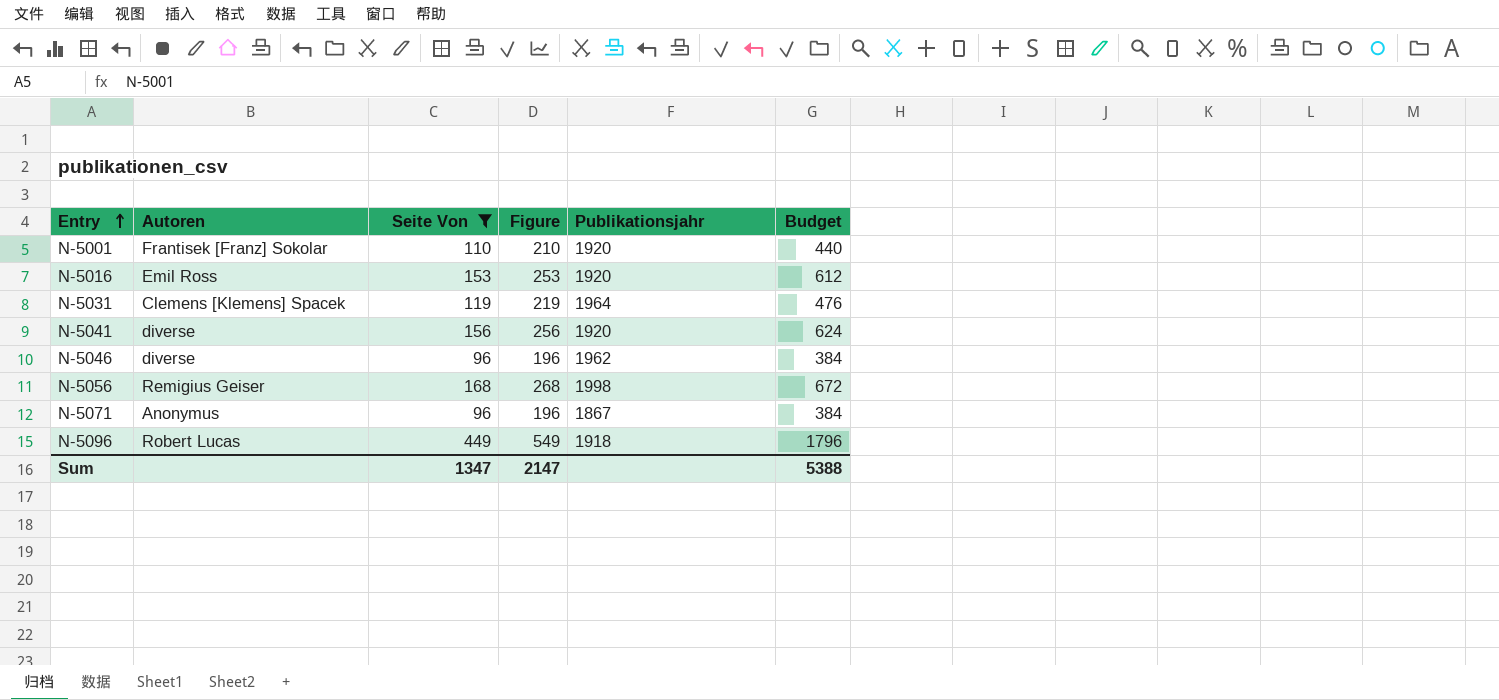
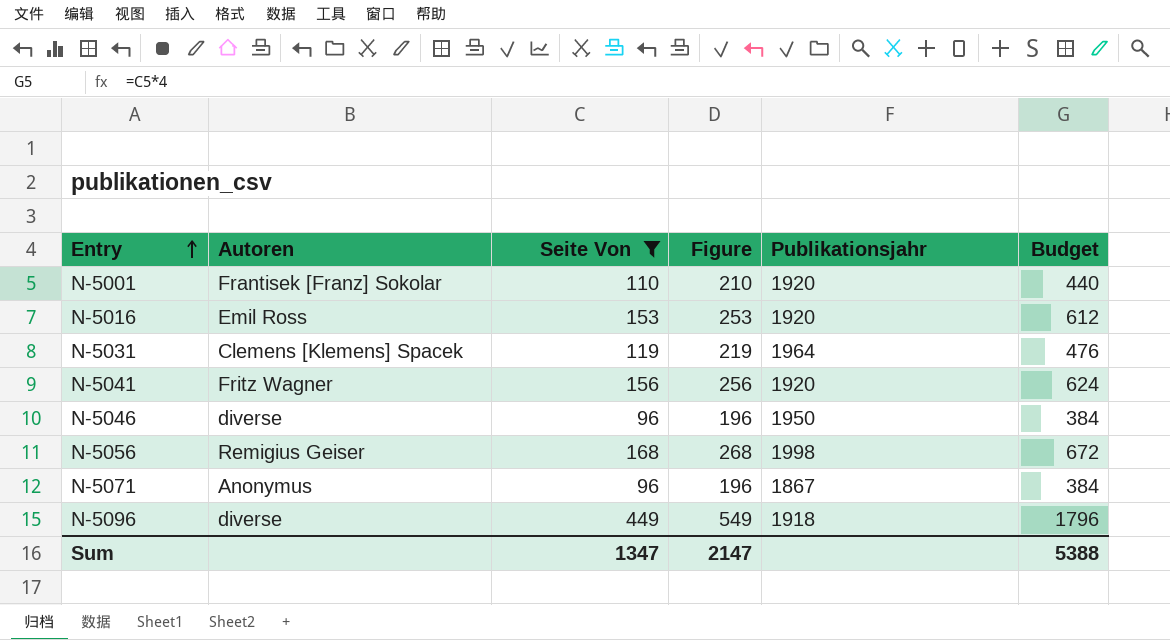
N-5041 | Autoren: diverse -> Fritz Wagner
N-5046 | Publikationsjahr: 1962 -> 1950
N-5096 | Autoren: Robert Lucas -> diverse

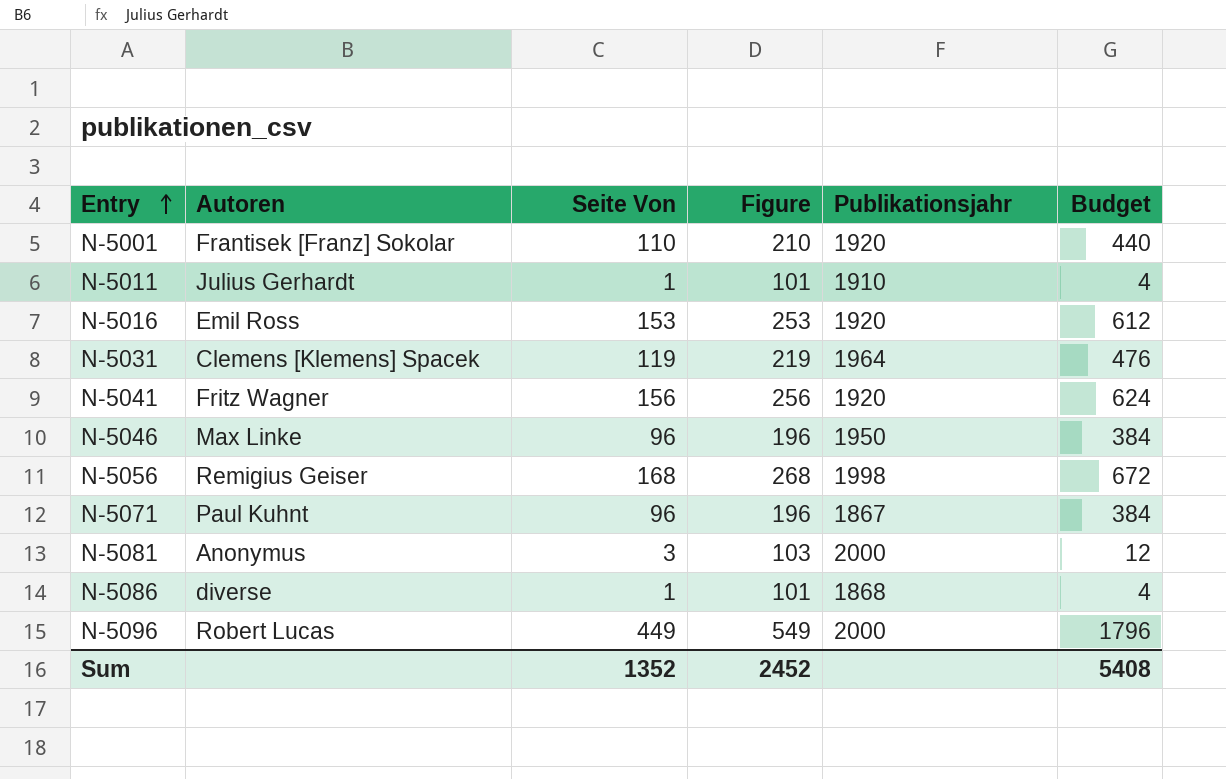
filter: Seite Von >= 96 -> none
N-5046 | Autoren: diverse -> Max Linke
N-5071 | Autoren: Anonymus -> Paul Kuhnt
N-5096 | Autoren: diverse -> Robert Lucas
N-5096 | Publikationsjahr: 1918 -> 2000
Sum | Seite Von: 1347 -> 1352
Sum | Figure: 2147 -> 2452
Sum | Budget: 5388 -> 5408

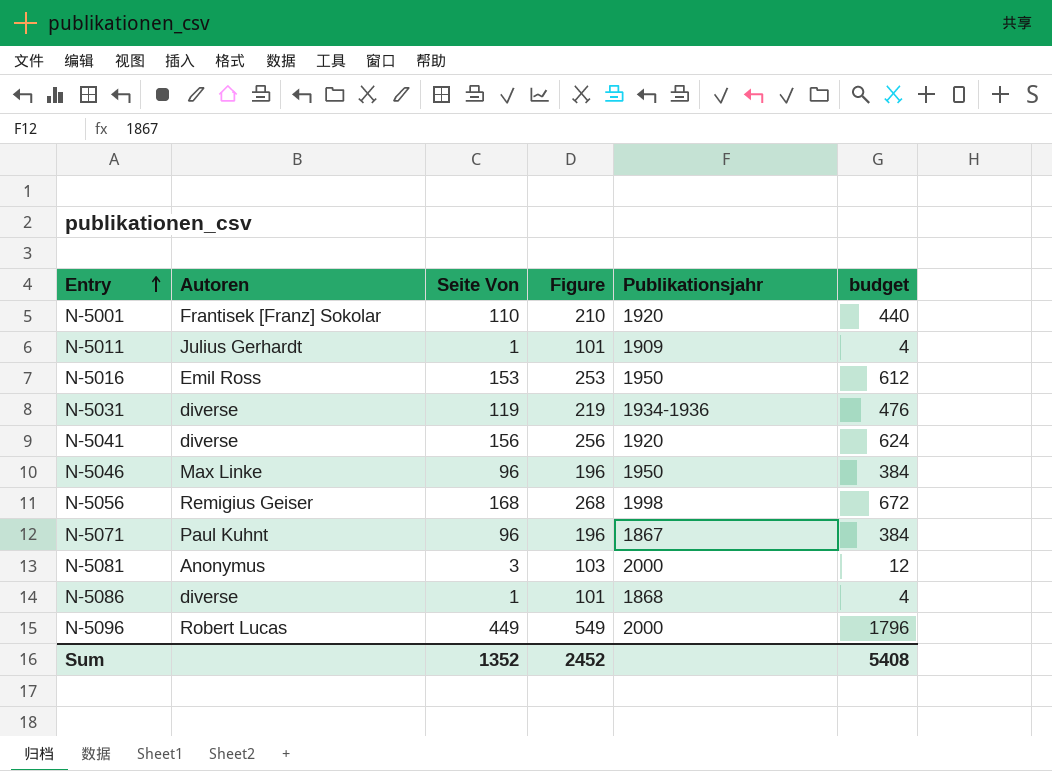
column name: Budget -> budget
N-5011 | Publikationsjahr: 1910 -> 1909
N-5016 | Publikationsjahr: 1920 -> 1950
N-5031 | Autoren: Clemens [Klemens] Spacek -> diverse
N-5031 | Publikationsjahr: 1964 -> 1934-1936
N-5041 | Autoren: Fritz Wagner -> diverse

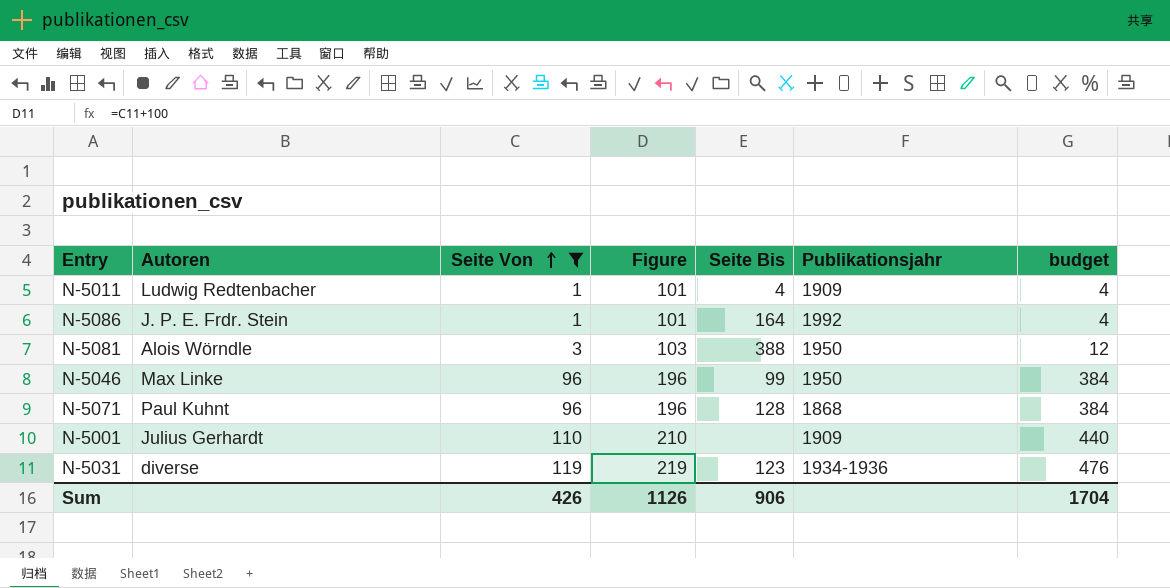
filter: none -> Seite Von <= 119
row order: Entry ascending -> Seite Von ascending
column Seite Bis | position: none -> 5
N-5011 | Autoren: Julius Gerhardt -> Ludwig Redtenbacher
N-5086 | Autoren: diverse -> J. P. E. Frdr. Stein
N-5086 | Publikationsjahr: 1868 -> 1992
N-5081 | Autoren: Anonymus -> Alois Wörndle
N-5081 | Publikationsjahr: 2000 -> 1950
N-5071 | Publikationsjahr: 1867 -> 1868
N-5001 | Autoren: Frantisek [Franz] Sokolar -> Julius Gerhardt
N-5001 | Publikationsjahr: 1920 -> 1909
Sum | Seite Von: 1352 -> 426
Sum | Figure: 2452 -> 1126
Sum | budget: 5408 -> 1704

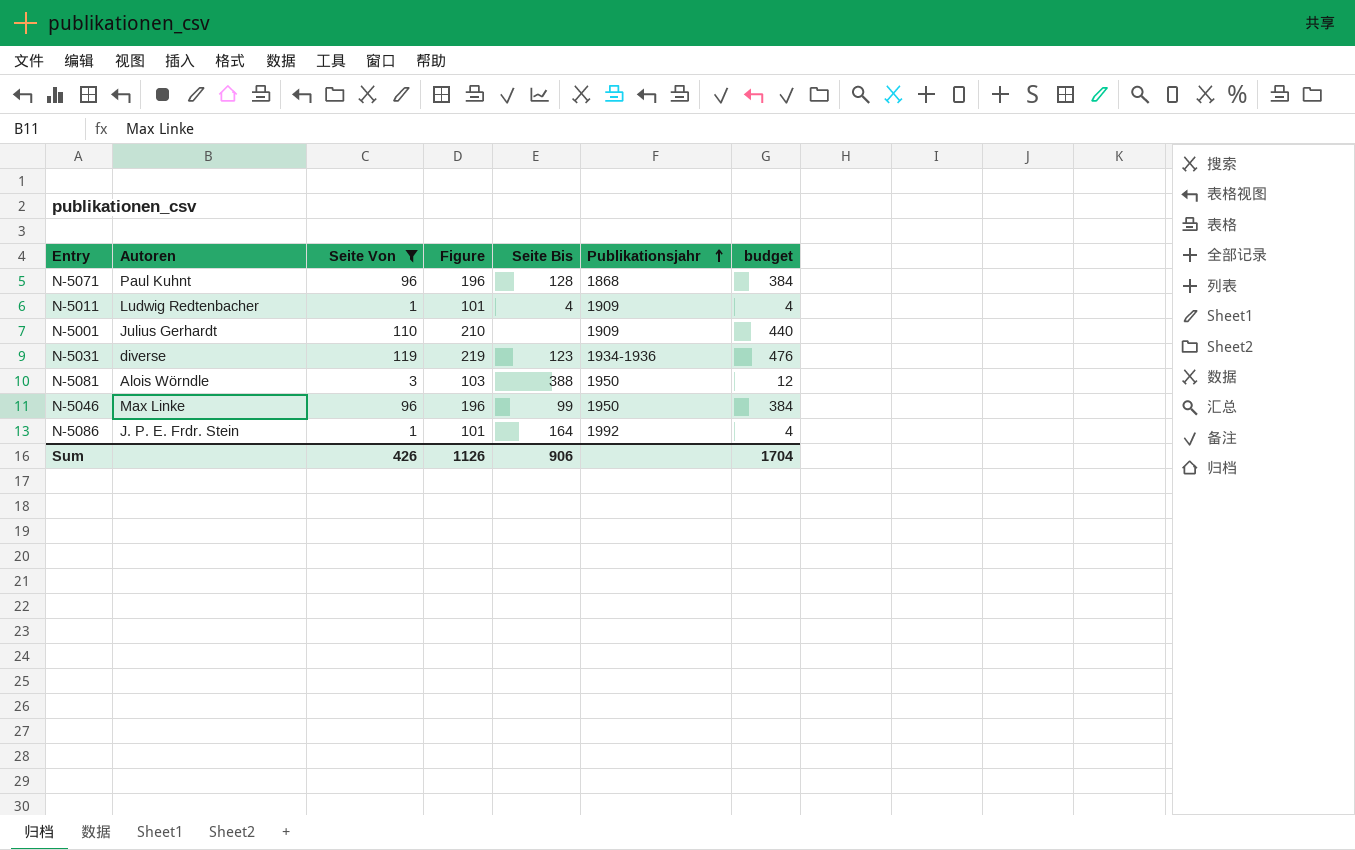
row order: Seite Von ascending -> Publikationsjahr ascending

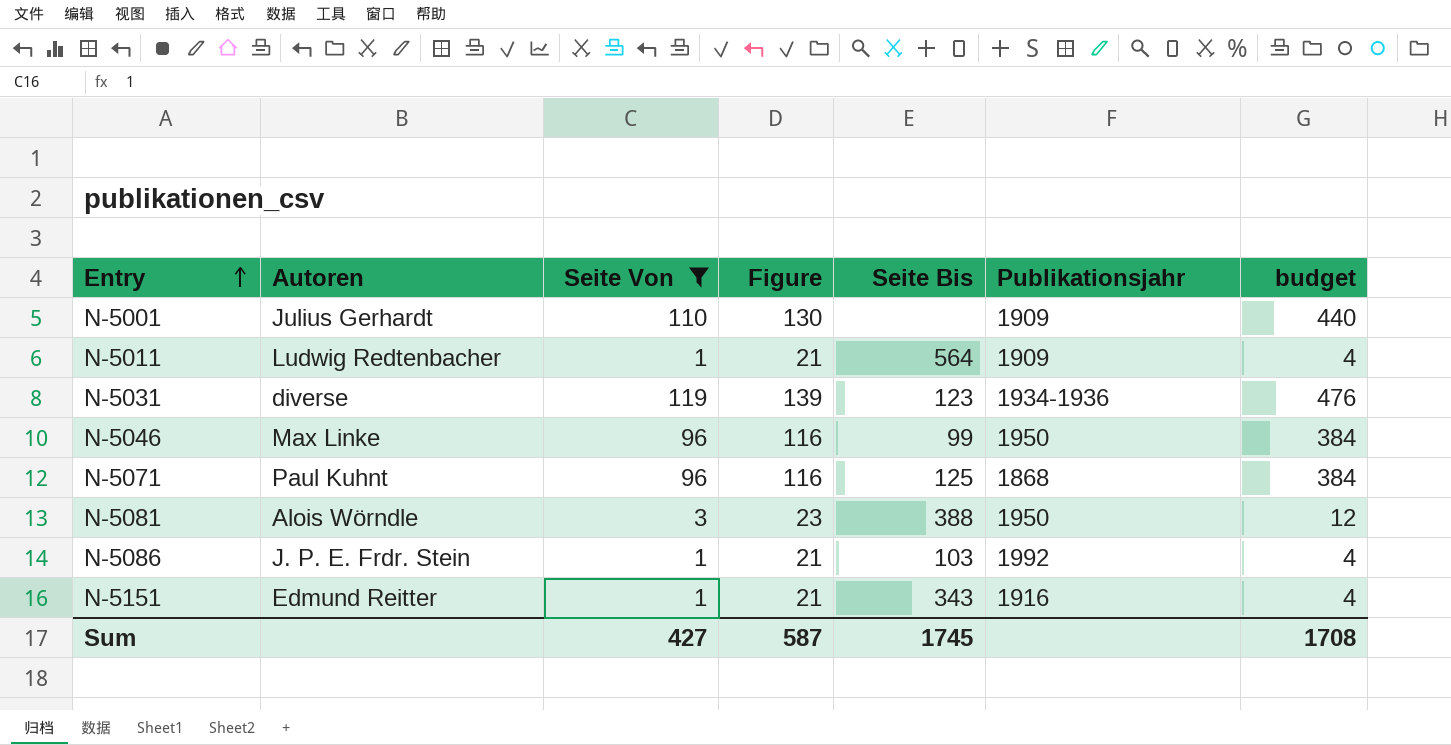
row order: Publikationsjahr ascending -> Entry ascending
column Figure | formula: [Seite Von] + 100 -> [Seite Von] + 20
N-5011 | Seite Bis: 4 -> 564
N-5071 | Seite Bis: 128 -> 125
N-5086 | Seite Bis: 164 -> 103
row N-5151: none -> Edmund Reitter | 1 | 21 | 343 | 1916 | 4
Sum | Seite Von: 426 -> 427
Sum | Figure: 1126 -> 587
Sum | Seite Bis: 906 -> 1745
Sum | budget: 1704 -> 1708

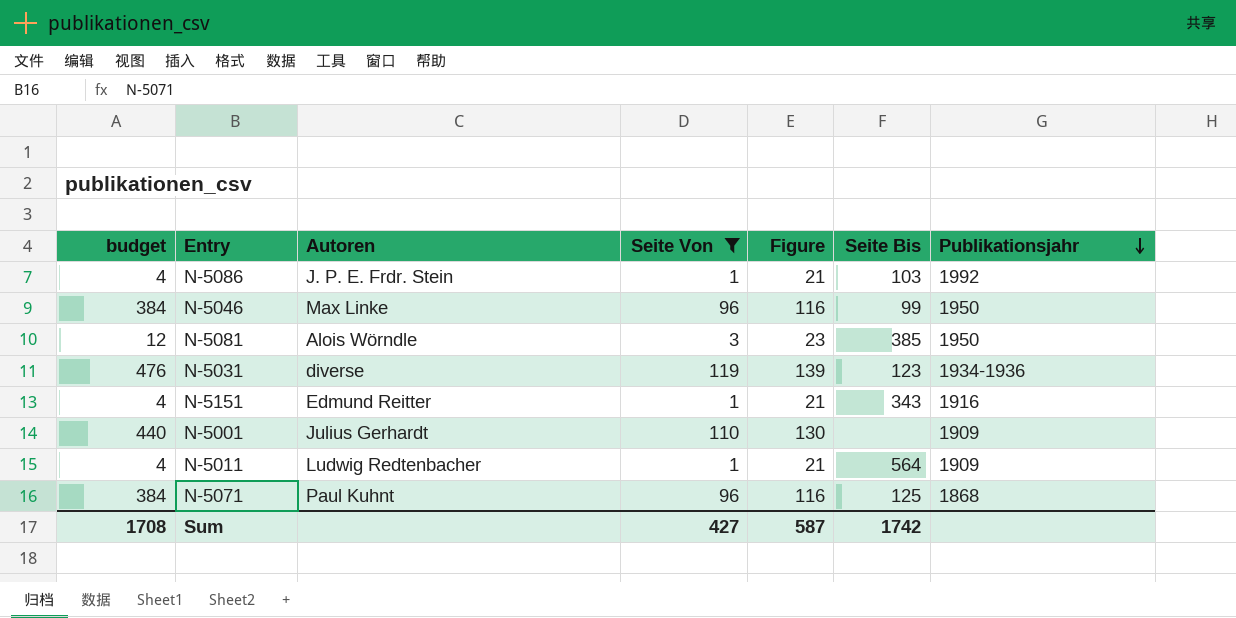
row order: Entry ascending -> Publikationsjahr descending
column budget | position: 7 -> 1
N-5081 | Seite Bis: 388 -> 385
Sum | Seite Bis: 1745 -> 1742

